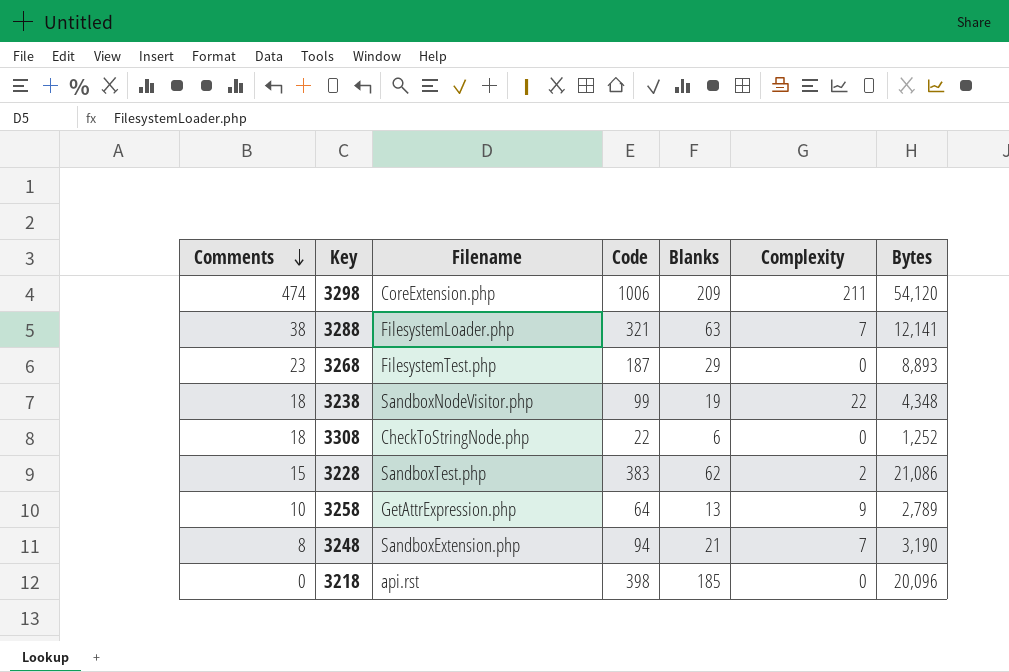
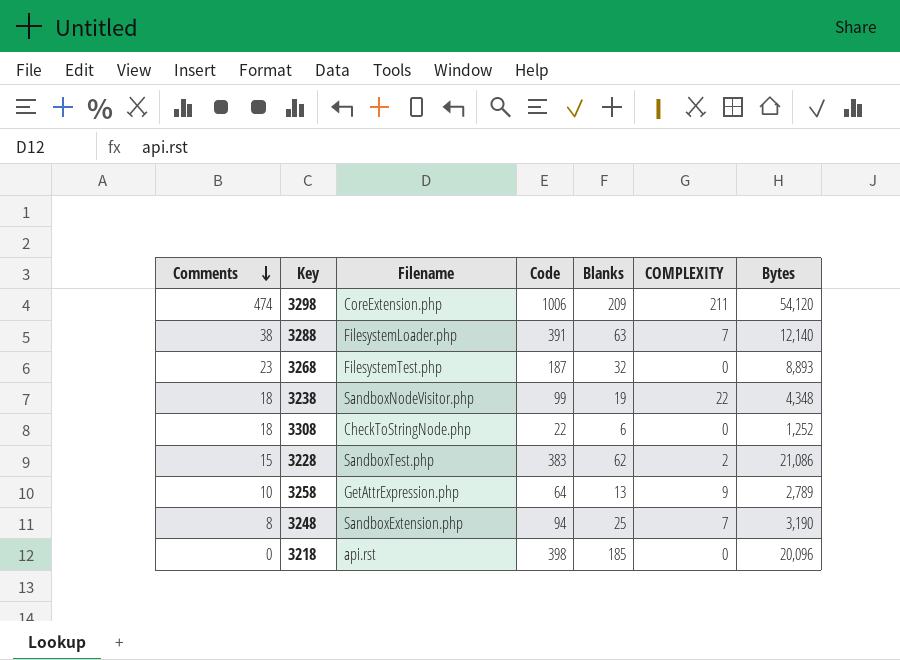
column name: Complexity -> COMPLEXITY
3288 | Code: 321 -> 391
3288 | Bytes: 12,141 -> 12,140
3268 | Blanks: 29 -> 32
3248 | Blanks: 21 -> 25

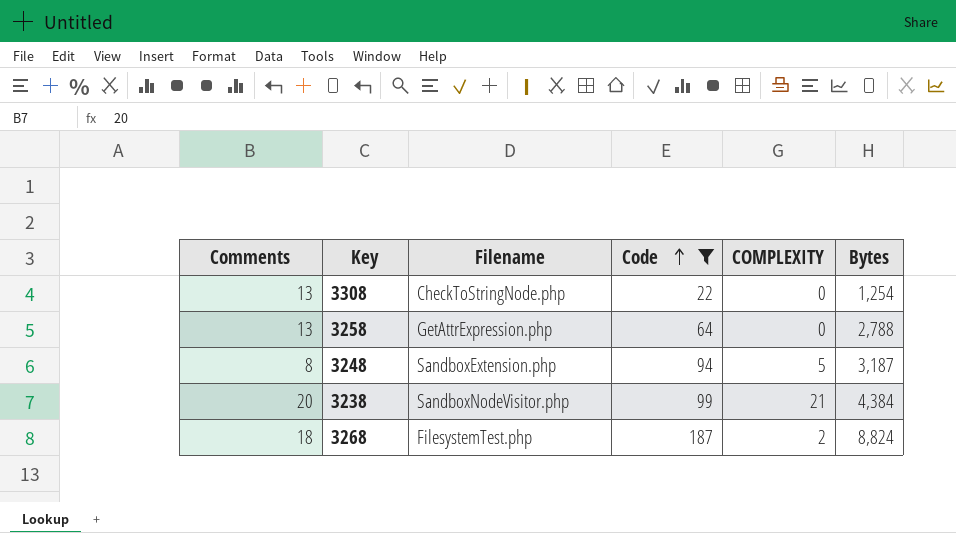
filter: none -> Code <= 187
row order: Comments descending -> Code ascending
column Blanks | position: 5 -> none
3308 | Comments: 18 -> 13
3308 | Bytes: 1,252 -> 1,254
3258 | Comments: 10 -> 13
3258 | COMPLEXITY: 9 -> 0
3258 | Bytes: 2,789 -> 2,788
3248 | COMPLEXITY: 7 -> 5
3248 | Bytes: 3,190 -> 3,187
3238 | Comments: 18 -> 20
3238 | COMPLEXITY: 22 -> 21
3238 | Bytes: 4,348 -> 4,384
3268 | Comments: 23 -> 18
3268 | COMPLEXITY: 0 -> 2
3268 | Bytes: 8,893 -> 8,824

